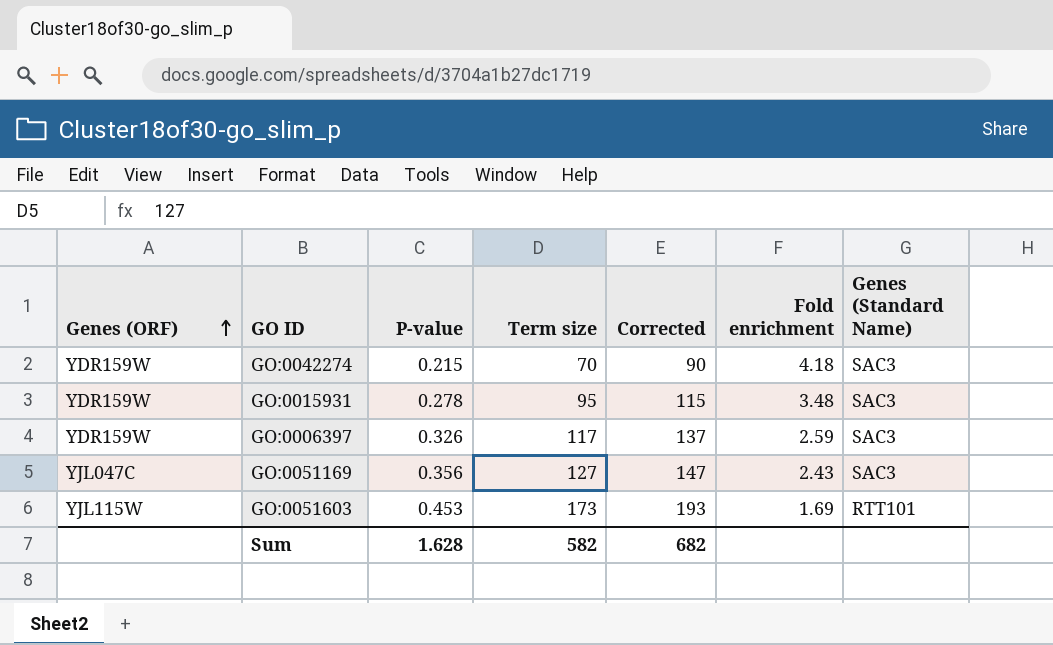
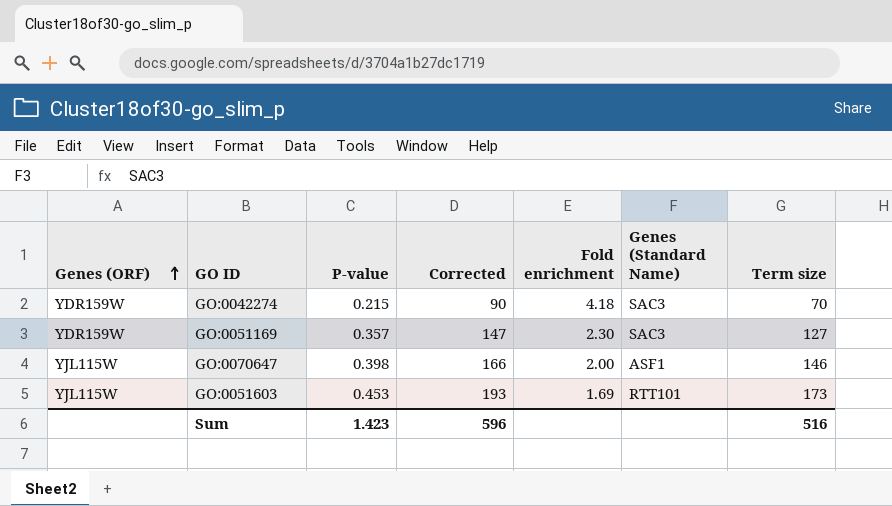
column Term size | position: 4 -> 7
row GO:0015931: YDR159W | 0.278 | 95 | 115 | 3.48 | SAC3 -> none
row GO:0006397: YDR159W | 0.326 | 117 | 137 | 2.59 | SAC3 -> none
GO:0051169 | Genes (ORF): YJL047C -> YDR159W
GO:0051169 | P-value: 0.356 -> 0.357
GO:0051169 | Fold enrichment: 2.43 -> 2.30
row GO:0070647: none -> YJL115W | 0.398 | 166 | 2.00 | ASF1 | 146
Sum | P-value: 1.628 -> 1.423
Sum | Corrected: 682 -> 596
Sum | Term size: 582 -> 516

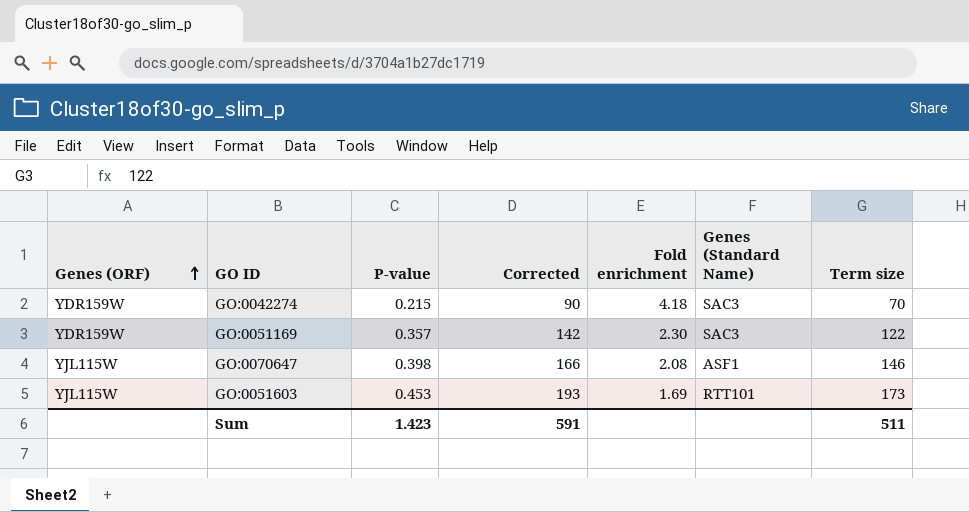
GO:0051169 | Corrected: 147 -> 142
GO:0051169 | Term size: 127 -> 122
GO:0070647 | Fold enrichment: 2.00 -> 2.08
Sum | Corrected: 596 -> 591
Sum | Term size: 516 -> 511

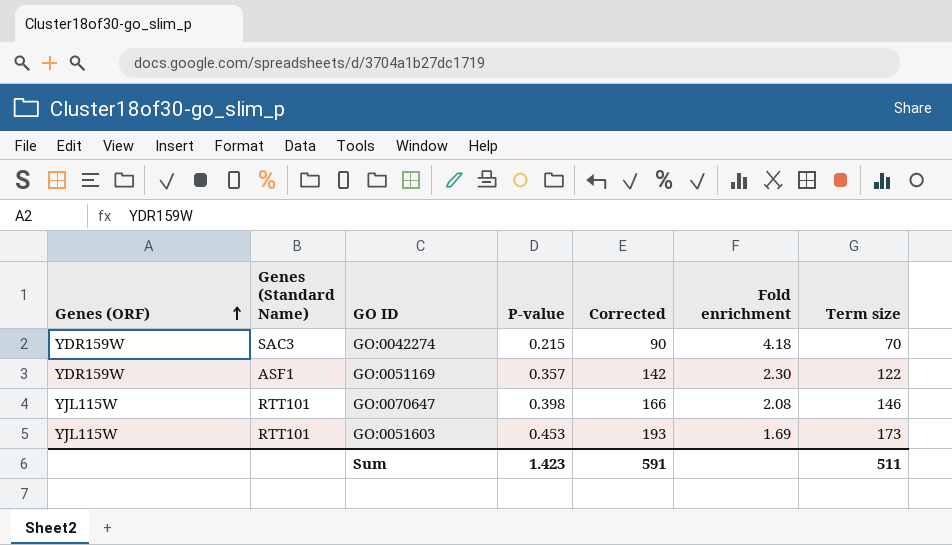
column Genes (Standard Name) | position: 6 -> 2
GO:0051169 | Genes (Standard Name): SAC3 -> ASF1
GO:0070647 | Genes (Standard Name): ASF1 -> RTT101

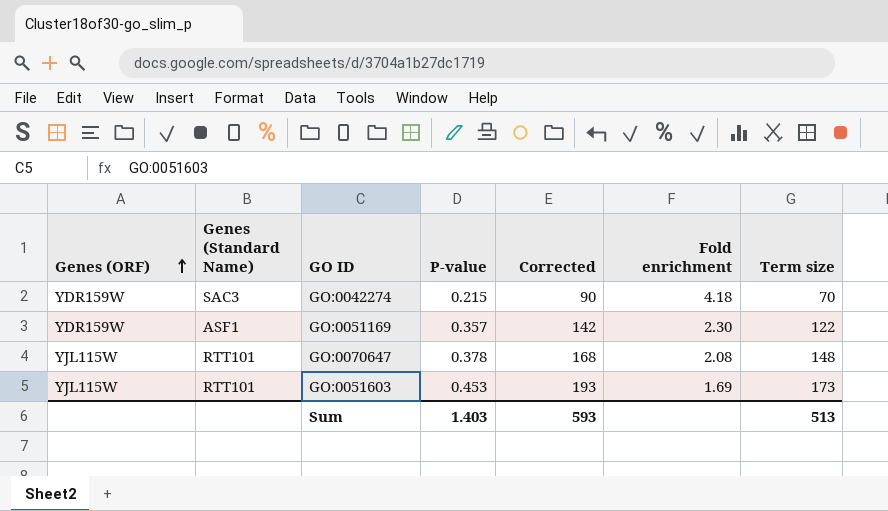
GO:0070647 | P-value: 0.398 -> 0.378
GO:0070647 | Corrected: 166 -> 168
GO:0070647 | Term size: 146 -> 148
Sum | P-value: 1.423 -> 1.403
Sum | Corrected: 591 -> 593
Sum | Term size: 511 -> 513

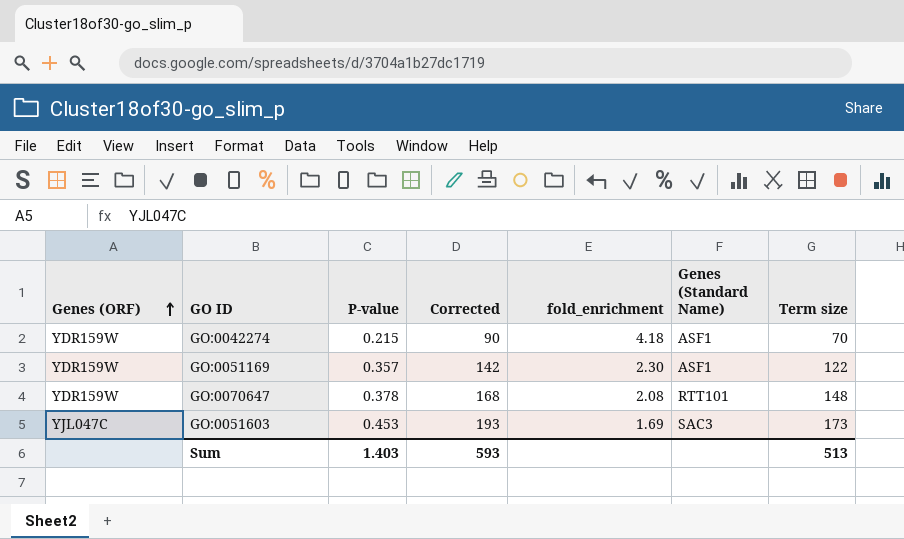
column name: Fold enrichment -> fold_enrichment
column Genes (Standard Name) | position: 2 -> 6
GO:0042274 | Genes (Standard Name): SAC3 -> ASF1
GO:0070647 | Genes (ORF): YJL115W -> YDR159W
GO:0051603 | Genes (ORF): YJL115W -> YJL047C
GO:0051603 | Genes (Standard Name): RTT101 -> SAC3

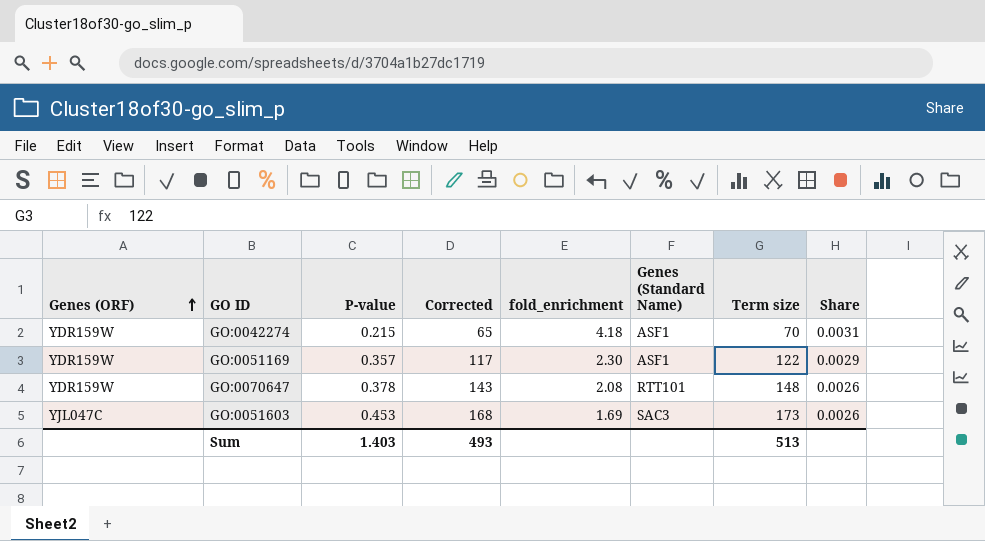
column Corrected | formula: [Term size] + 20 -> [Term size] - 5
column Share | formula: none -> [P-value] / [Term size]
Sum | Corrected: 593 -> 493

